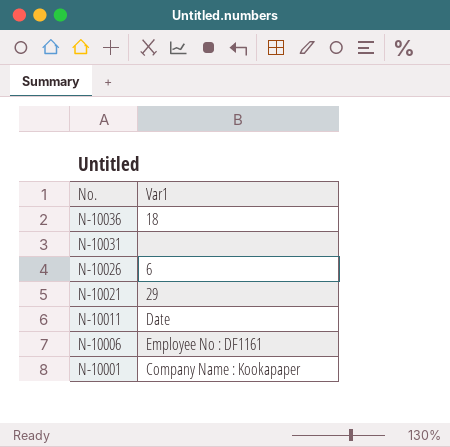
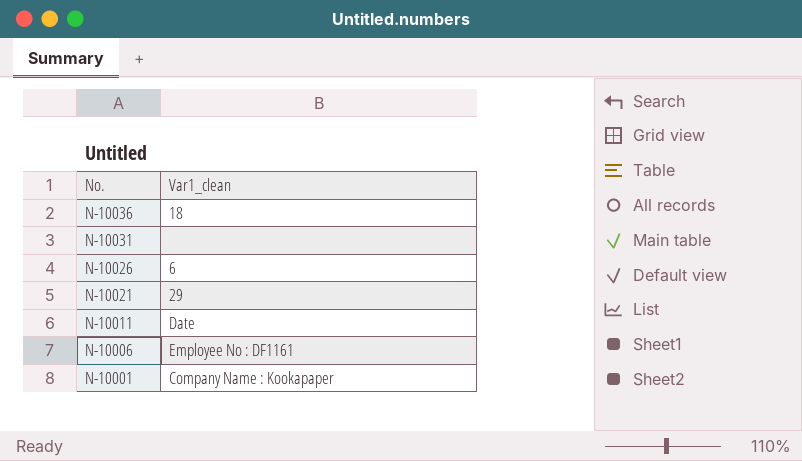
column name: Var1 -> Var1_clean

